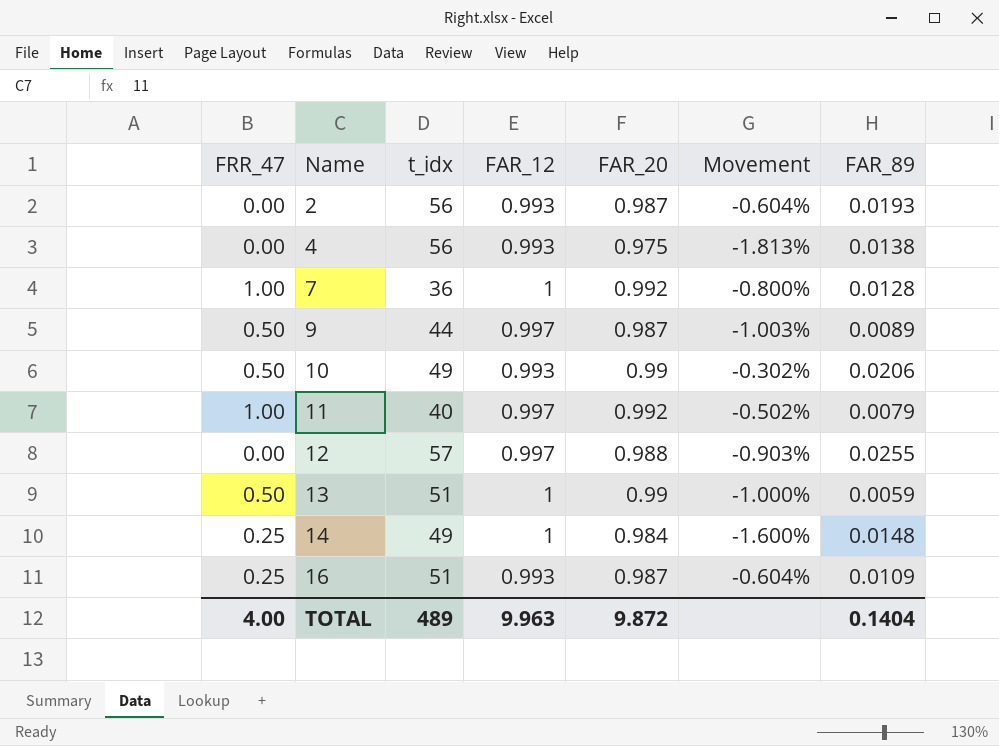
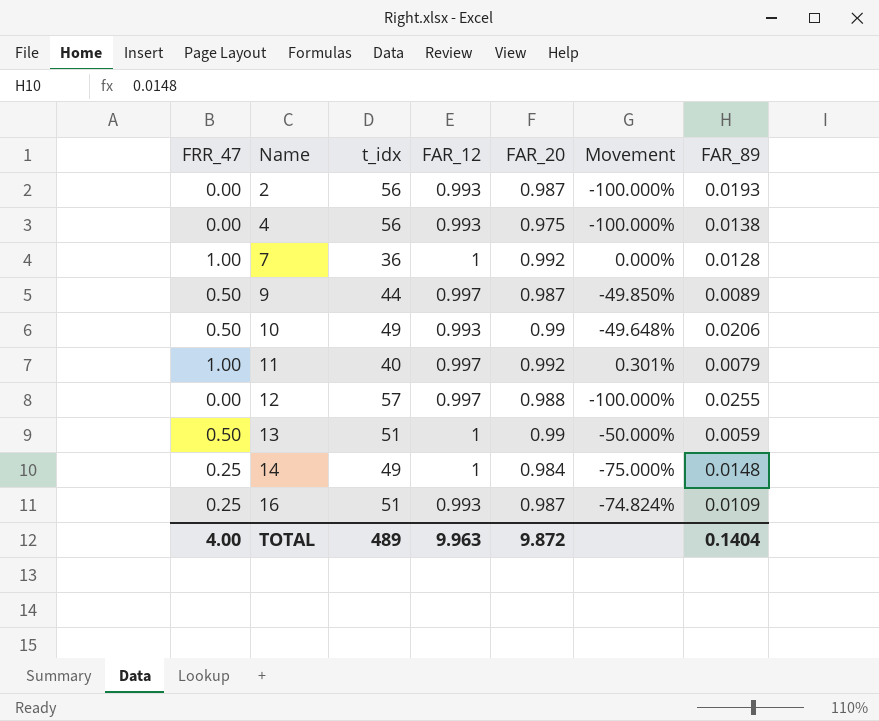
column Movement | formula: ([FAR_20] - [FAR_12]) / [FAR_12] -> ([FRR_47] - [FAR_12]) / [FAR_12]

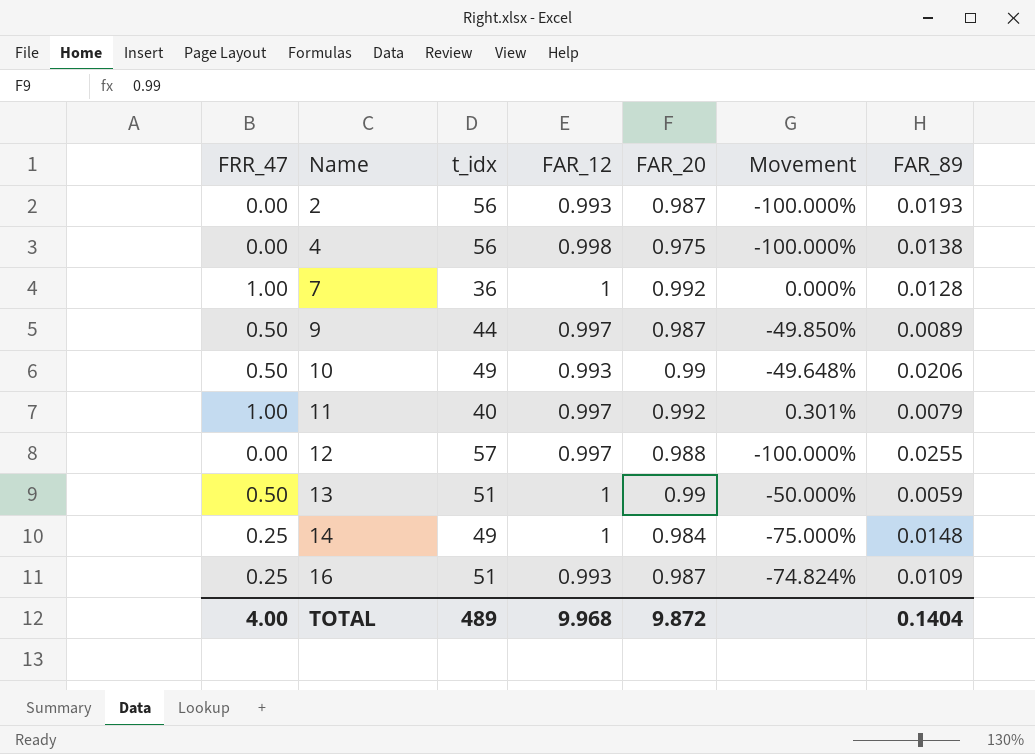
4 | FAR_12: 0.993 -> 0.998
TOTAL | FAR_12: 9.963 -> 9.968

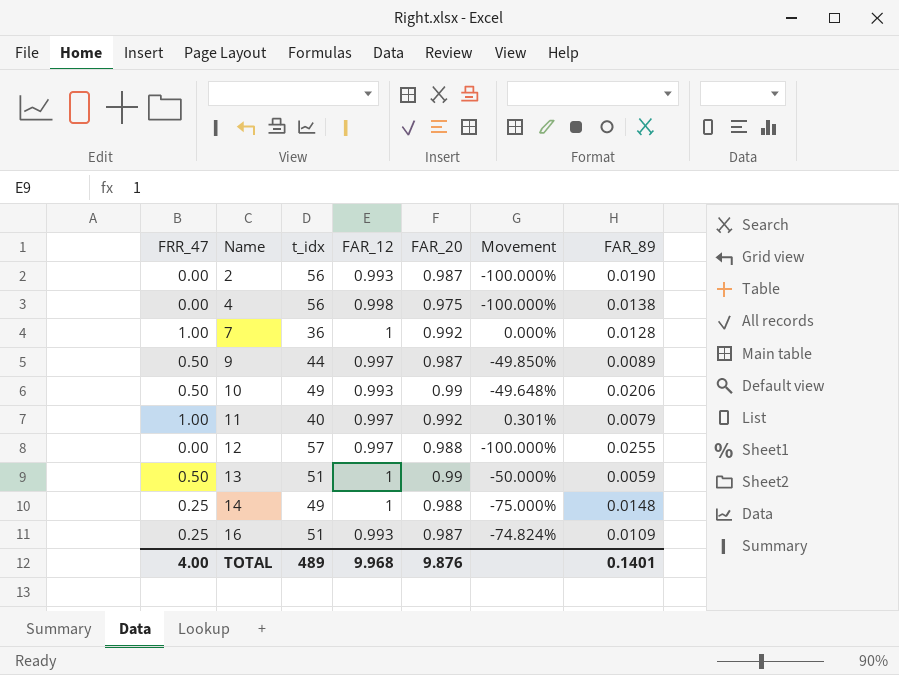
2 | FAR_89: 0.0193 -> 0.0190
14 | FAR_20: 0.984 -> 0.988
TOTAL | FAR_20: 9.872 -> 9.876
TOTAL | FAR_89: 0.1404 -> 0.1401

